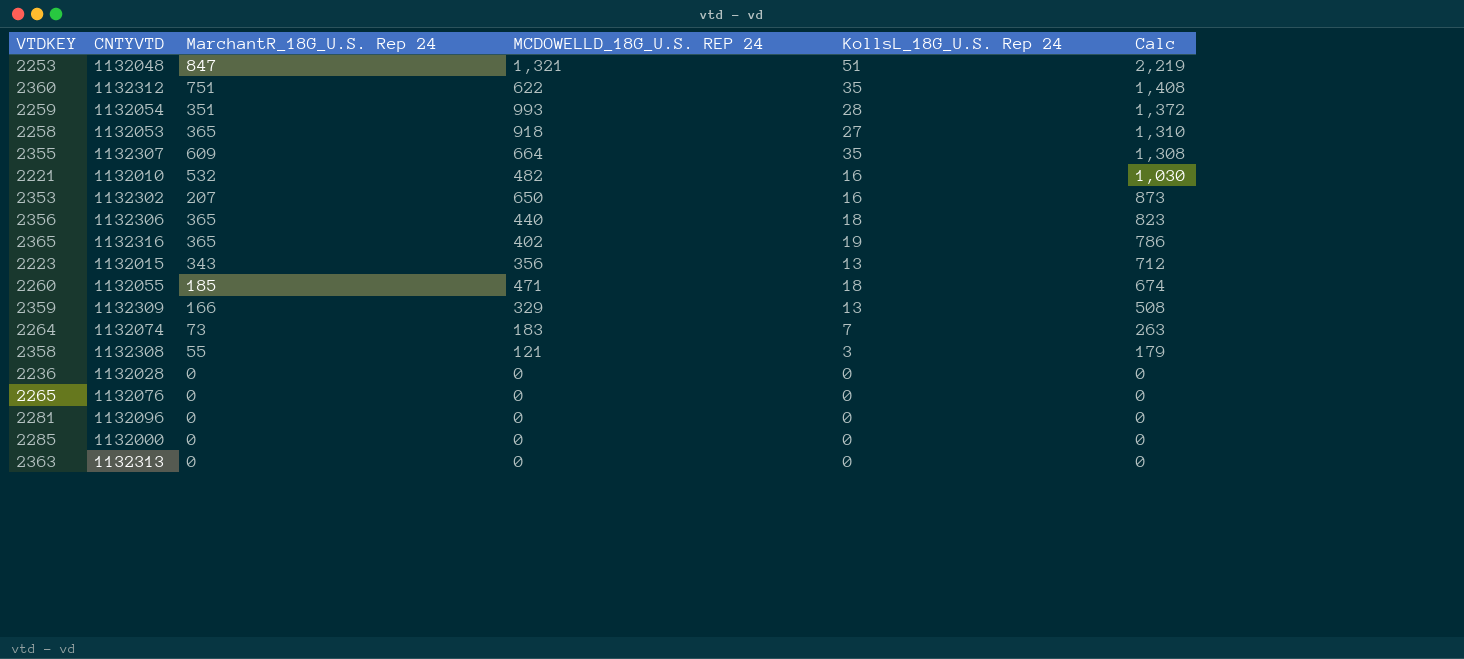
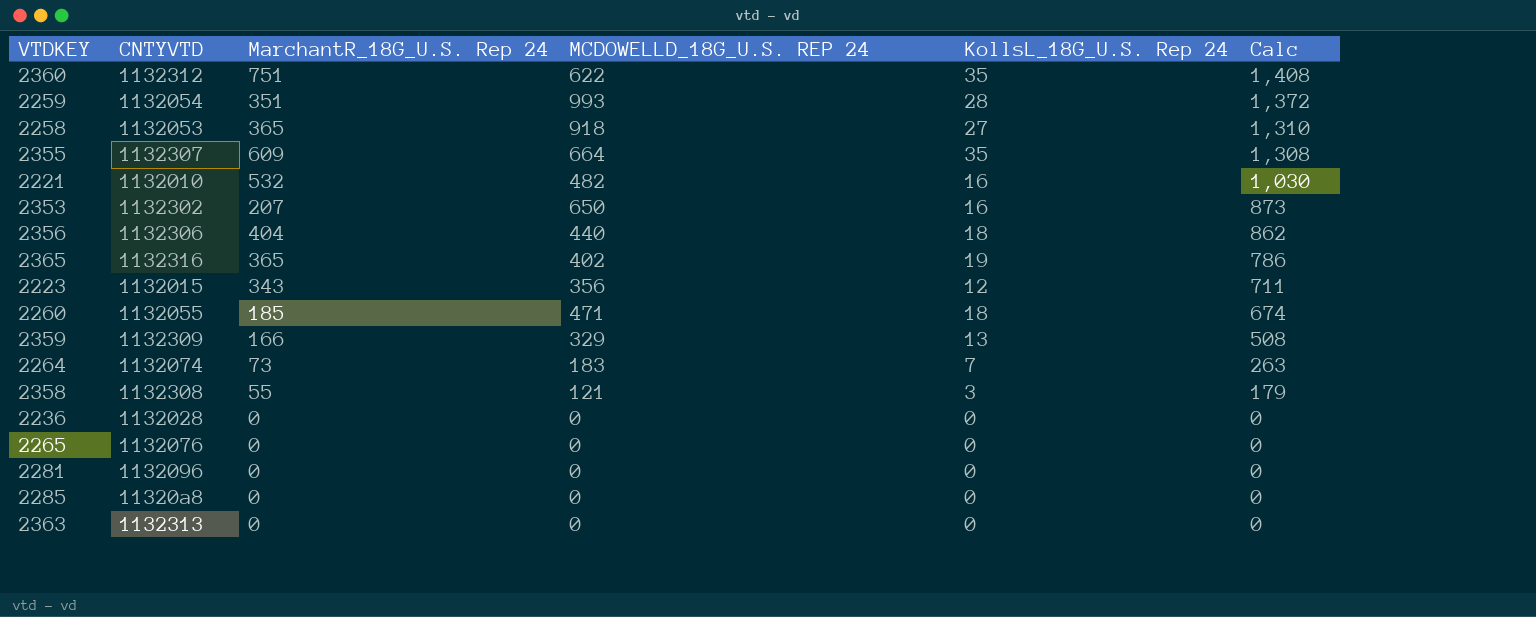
row 2253: 1132048 | 847 | 1,321 | 51 | 2,219 -> none
2356 | MarchantR_18G_U.S. Rep 24: 365 -> 404
2356 | Calc: 823 -> 862
2223 | KollsL_18G_U.S. Rep 24: 13 -> 12
2223 | Calc: 712 -> 711
2285 | CNTYVTD: 1132000 -> 11320a8

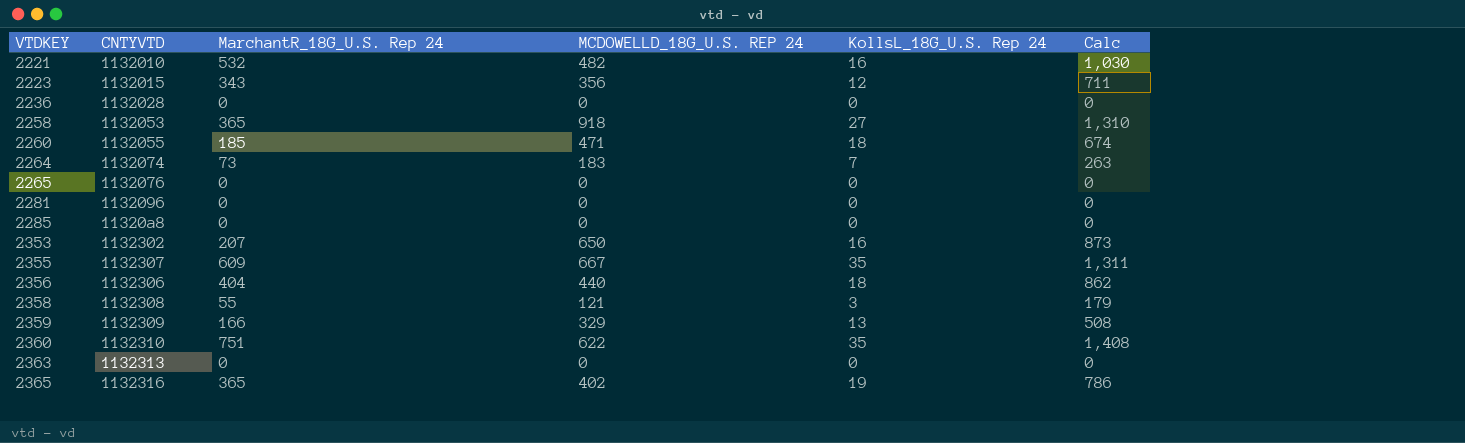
row order: Calc descending -> VTDKEY ascending
row 2259: 1132054 | 351 | 993 | 28 | 1,372 -> none
2355 | MCDOWELLD_18G_U.S. REP 24: 664 -> 667
2355 | Calc: 1,308 -> 1,311
2360 | CNTYVTD: 1132312 -> 1132310

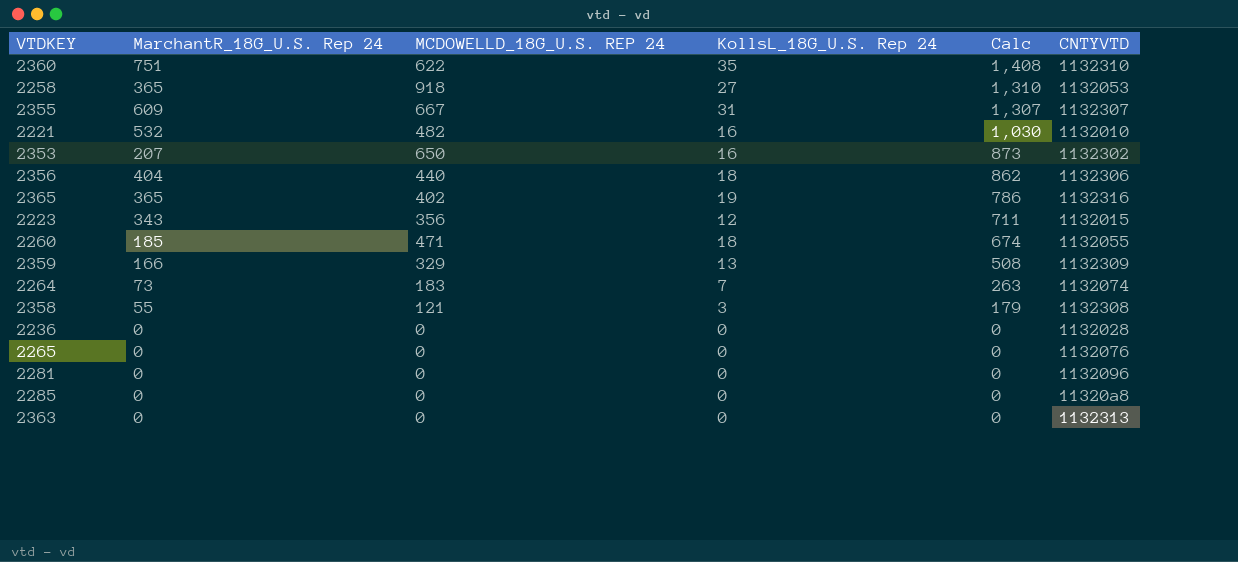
row order: VTDKEY ascending -> Calc descending
column CNTYVTD | position: 2 -> 6
2355 | KollsL_18G_U.S. Rep 24: 35 -> 31
2355 | Calc: 1,311 -> 1,307

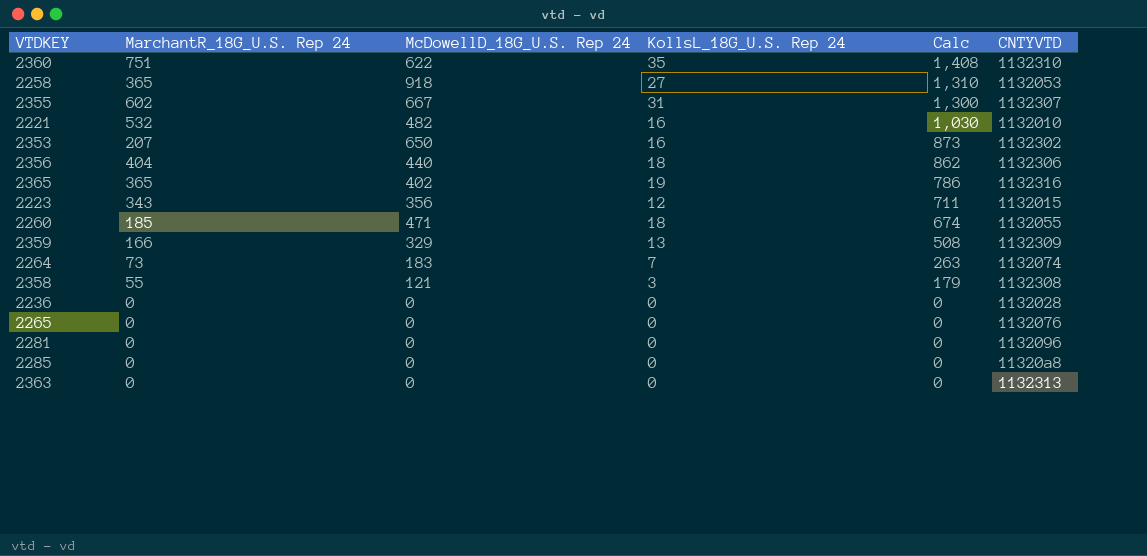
column name: MCDOWELLD_18G_U.S. REP 24 -> McDowellD_18G_U.S. Rep 24
2355 | MarchantR_18G_U.S. Rep 24: 609 -> 602
2355 | Calc: 1,307 -> 1,300

